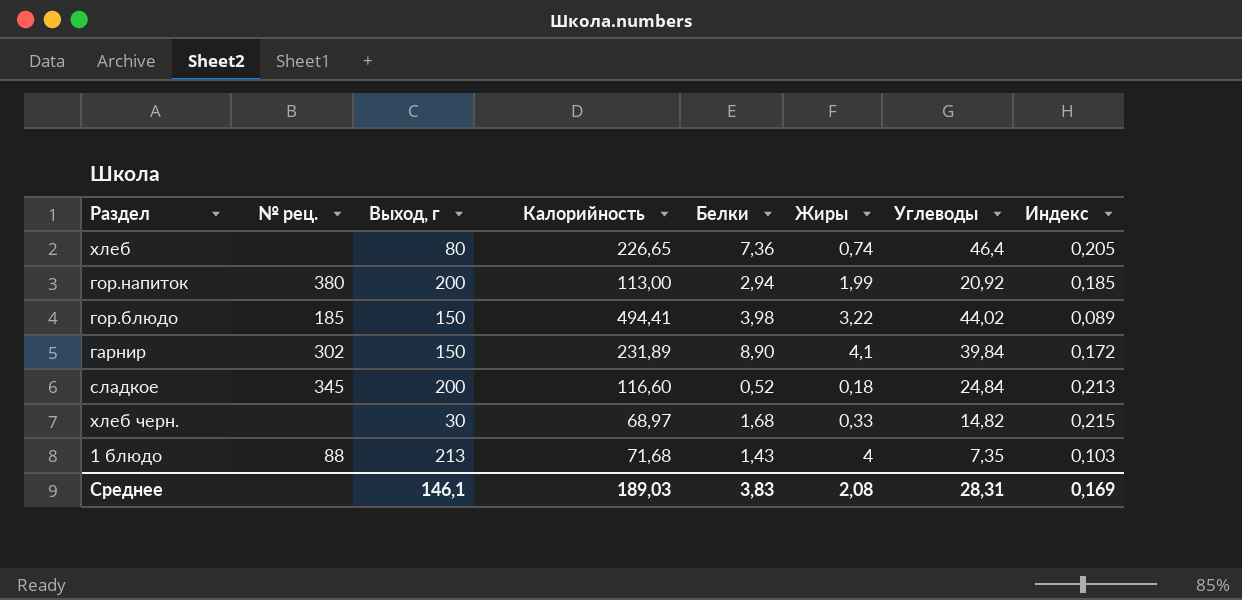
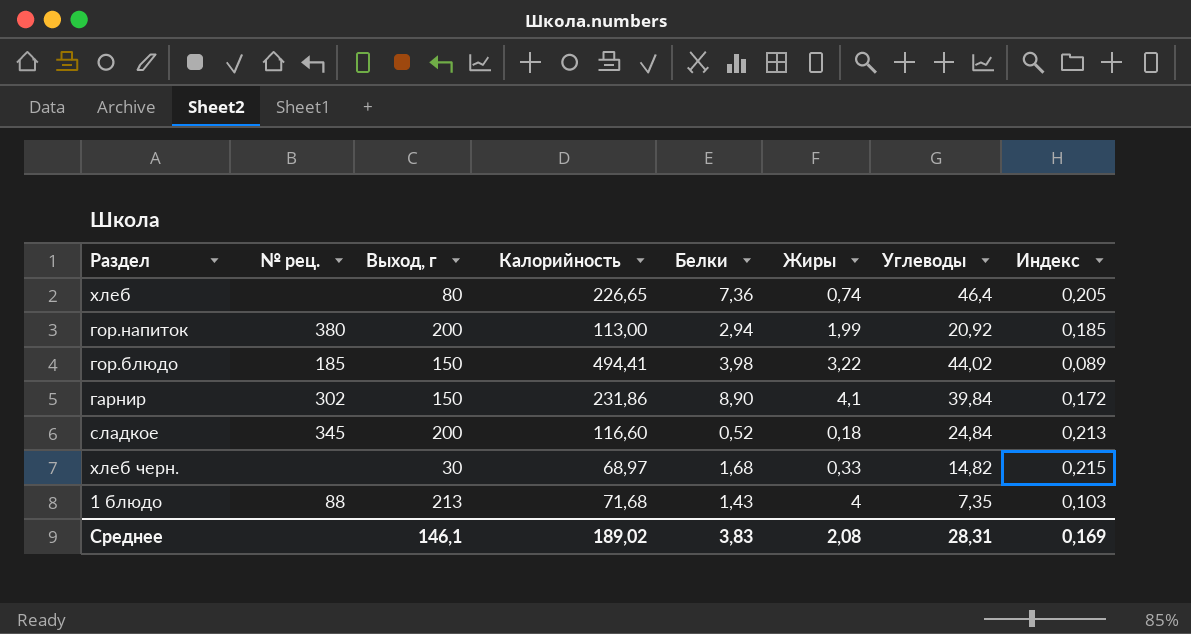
гарнир | Калорийность: 231,89 -> 231,86
Среднее | Калорийность: 189,03 -> 189,02

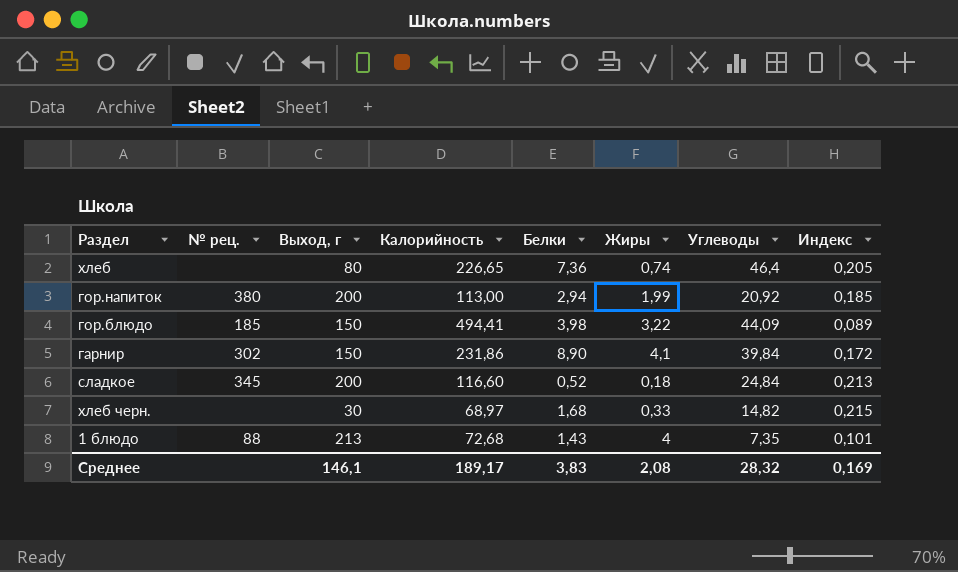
гор.блюдо | Углеводы: 44,02 -> 44,09
1 блюдо | Калорийность: 71,68 -> 72,68
1 блюдо | Индекс: 0,103 -> 0,101
Среднее | Калорийность: 189,02 -> 189,17
Среднее | Углеводы: 28,31 -> 28,32

